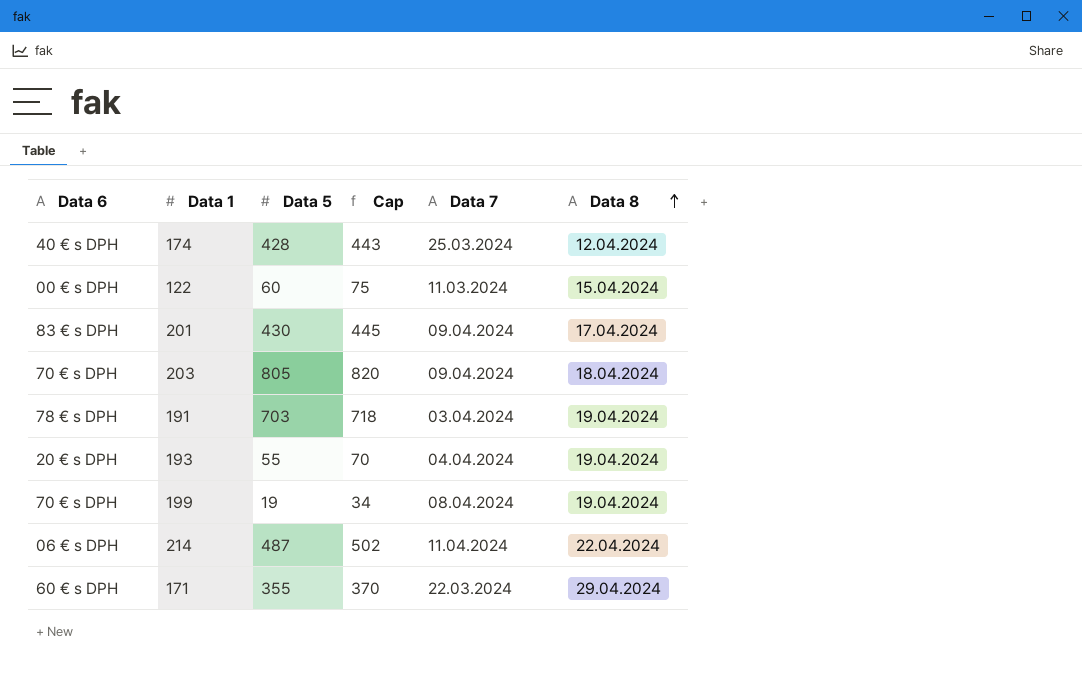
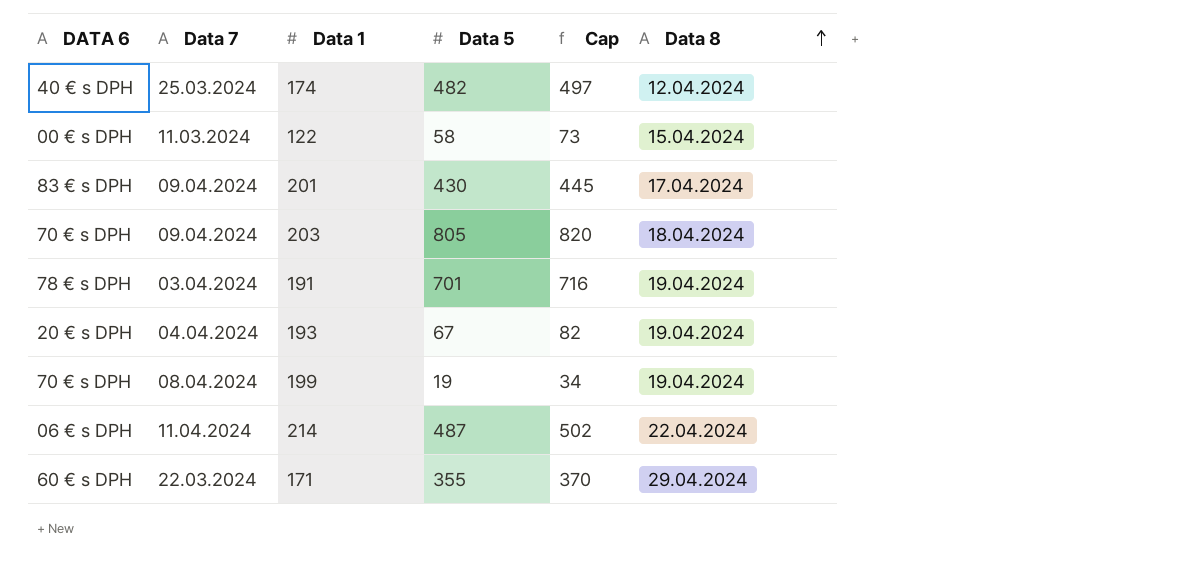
column name: Data 6 -> DATA 6
column Data 7 | position: 5 -> 2
174 | Data 5: 428 -> 482
174 | Cap: 443 -> 497
122 | Data 5: 60 -> 58
122 | Cap: 75 -> 73
191 | Data 5: 703 -> 701
191 | Cap: 718 -> 716
193 | Data 5: 55 -> 67
193 | Cap: 70 -> 82

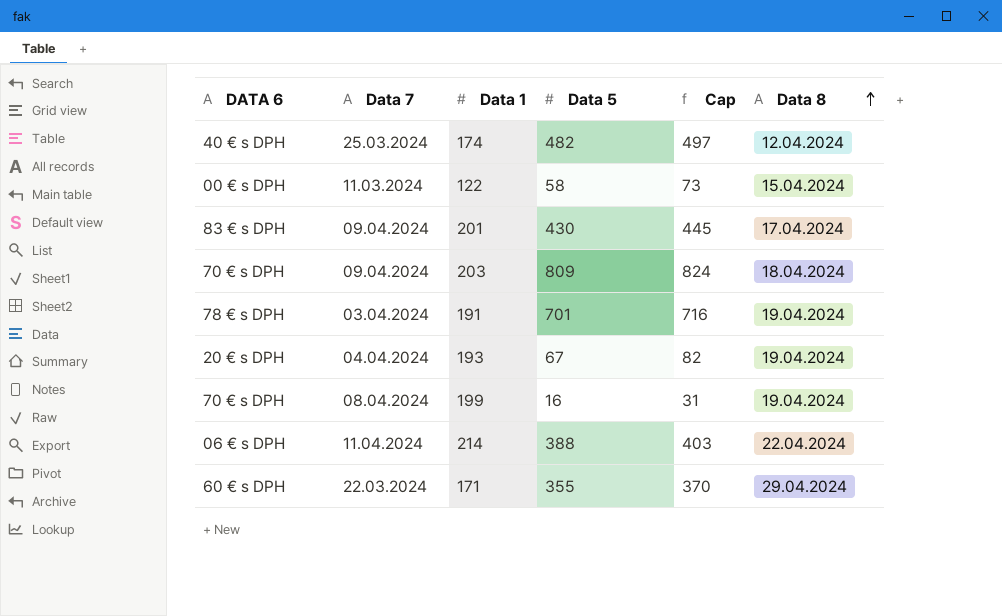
203 | Data 5: 805 -> 809
203 | Cap: 820 -> 824
199 | Data 5: 19 -> 16
199 | Cap: 34 -> 31
214 | Data 5: 487 -> 388
214 | Cap: 502 -> 403

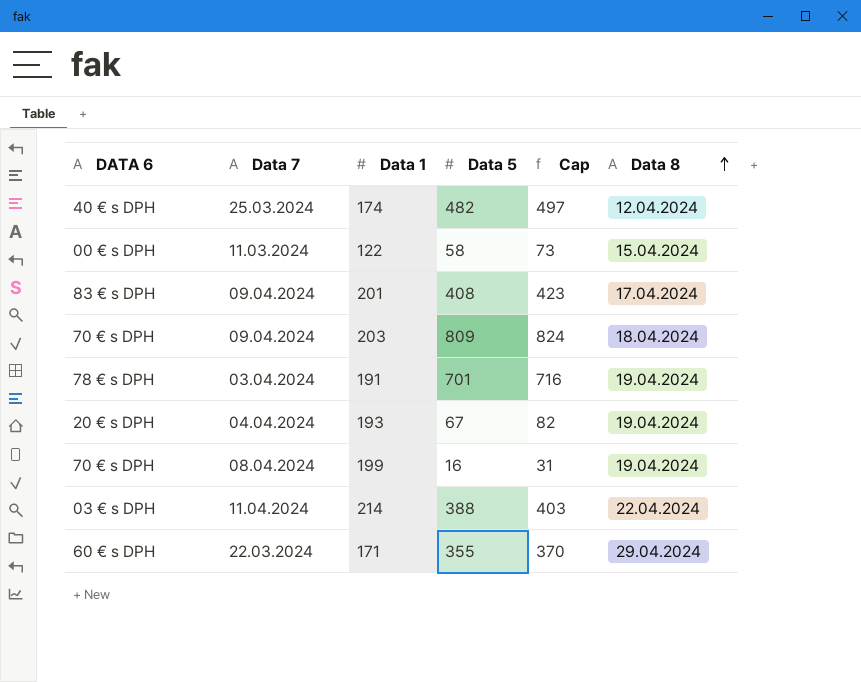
201 | Data 5: 430 -> 408
201 | Cap: 445 -> 423
214 | DATA 6: 06 € s DPH -> 03 € s DPH

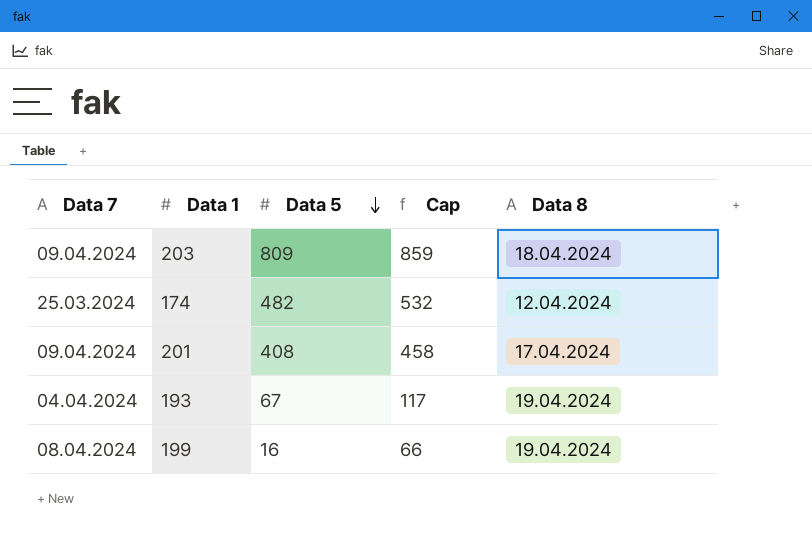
row order: Data 8 ascending -> Data 5 descending
column DATA 6 | position: 1 -> none
column Cap | formula: [Data 5] + 15 -> [Data 5] + 50
row 122: 00 € s DPH | 11.03.2024 | 58 | 73 | 15.04.2024 -> none
row 191: 78 € s DPH | 03.04.2024 | 701 | 716 | 19.04.2024 -> none
row 214: 03 € s DPH | 11.04.2024 | 388 | 403 | 22.04.2024 -> none
row 171: 60 € s DPH | 22.03.2024 | 355 | 370 | 29.04.2024 -> none

